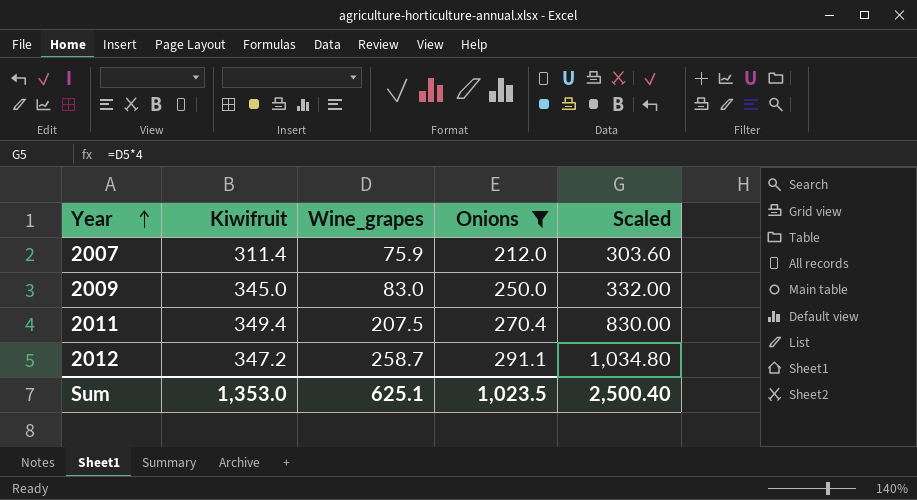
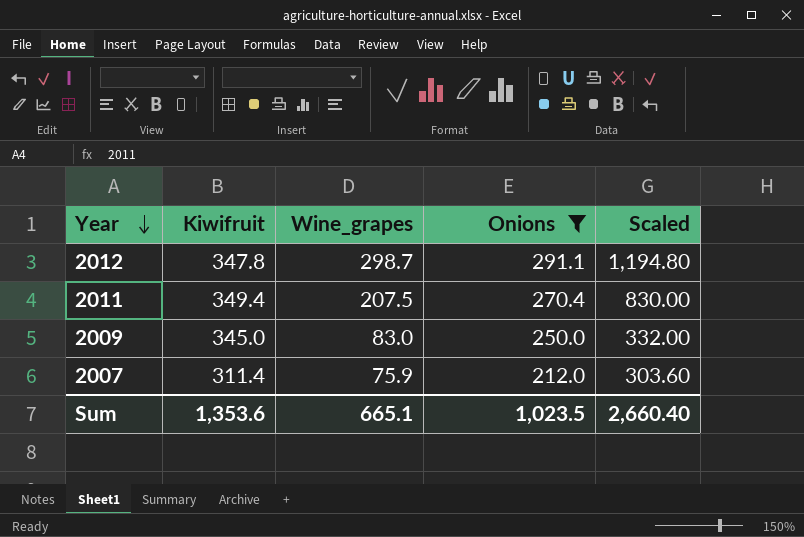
row order: Year ascending -> Year descending
2012 | Kiwifruit: 347.2 -> 347.8
2012 | Wine_grapes: 258.7 -> 298.7
2012 | Scaled: 1,034.80 -> 1,194.80
Sum | Kiwifruit: 1,353.0 -> 1,353.6
Sum | Wine_grapes: 625.1 -> 665.1
Sum | Scaled: 2,500.40 -> 2,660.40

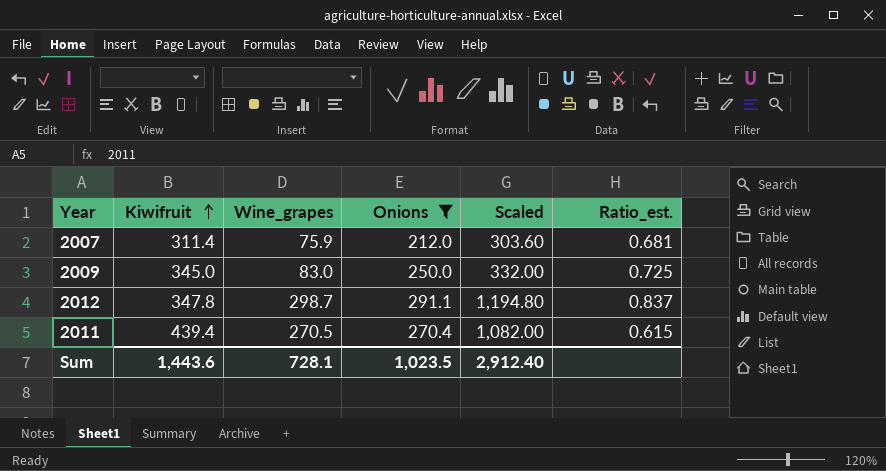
row order: Year descending -> Kiwifruit ascending
column Ratio_est. | formula: none -> [Onions] / [Kiwifruit]
2011 | Kiwifruit: 349.4 -> 439.4
2011 | Wine_grapes: 207.5 -> 270.5
2011 | Scaled: 830.00 -> 1,082.00
Sum | Kiwifruit: 1,353.6 -> 1,443.6
Sum | Wine_grapes: 665.1 -> 728.1
Sum | Scaled: 2,660.40 -> 2,912.40

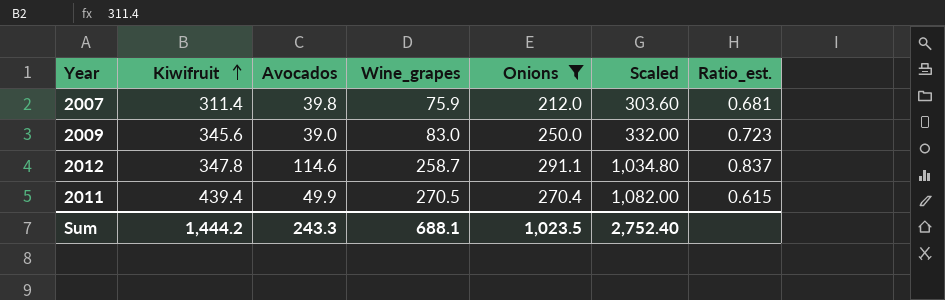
column Avocados | position: none -> 3
2009 | Kiwifruit: 345.0 -> 345.6
2009 | Ratio_est.: 0.725 -> 0.723
2012 | Wine_grapes: 298.7 -> 258.7
2012 | Scaled: 1,194.80 -> 1,034.80
Sum | Kiwifruit: 1,443.6 -> 1,444.2
Sum | Wine_grapes: 728.1 -> 688.1
Sum | Scaled: 2,912.40 -> 2,752.40

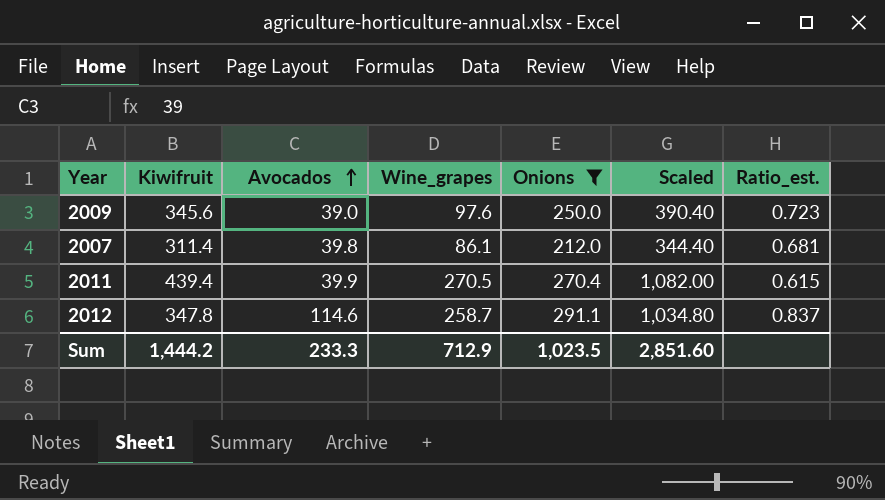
row order: Kiwifruit ascending -> Avocados ascending
2009 | Wine_grapes: 83.0 -> 97.6
2009 | Scaled: 332.00 -> 390.40
2007 | Wine_grapes: 75.9 -> 86.1
2007 | Scaled: 303.60 -> 344.40
2011 | Avocados: 49.9 -> 39.9
Sum | Avocados: 243.3 -> 233.3
Sum | Wine_grapes: 688.1 -> 712.9
Sum | Scaled: 2,752.40 -> 2,851.60

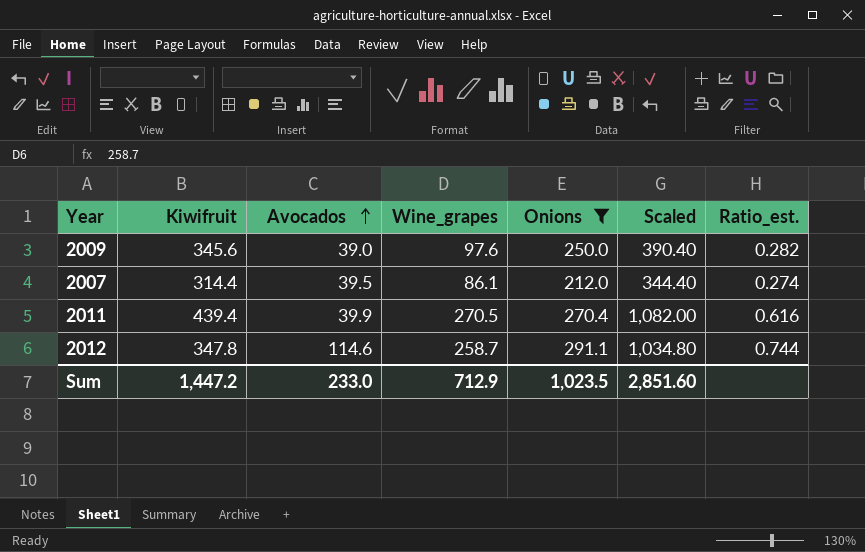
column Ratio_est. | formula: [Onions] / [Kiwifruit] -> [Wine_grapes] / [Kiwifruit]
2007 | Kiwifruit: 311.4 -> 314.4
2007 | Avocados: 39.8 -> 39.5
Sum | Kiwifruit: 1,444.2 -> 1,447.2
Sum | Avocados: 233.3 -> 233.0

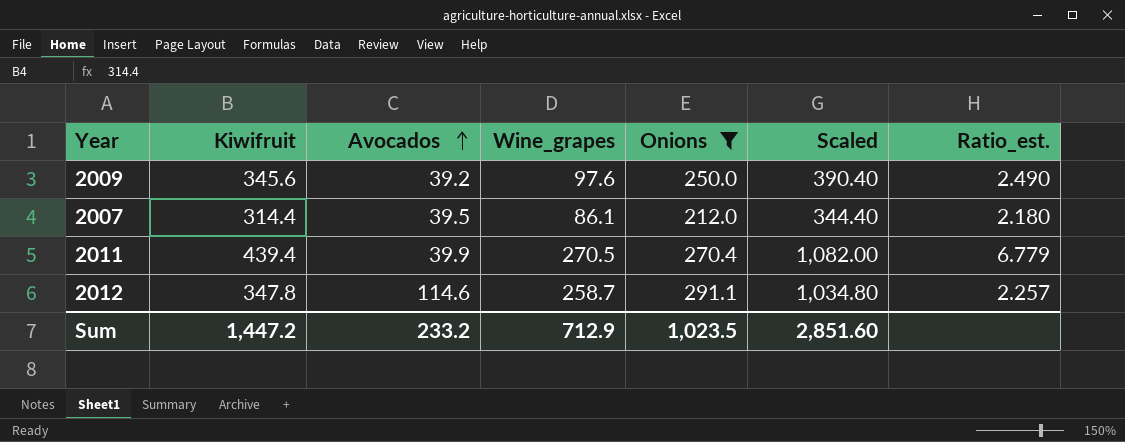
column Ratio_est. | formula: [Wine_grapes] / [Kiwifruit] -> [Wine_grapes] / [Avocados]
2009 | Avocados: 39.0 -> 39.2
Sum | Avocados: 233.0 -> 233.2

